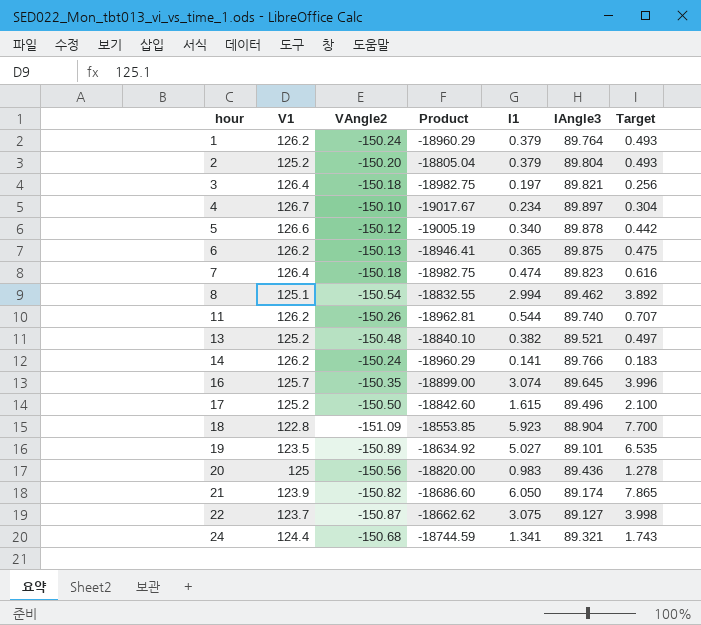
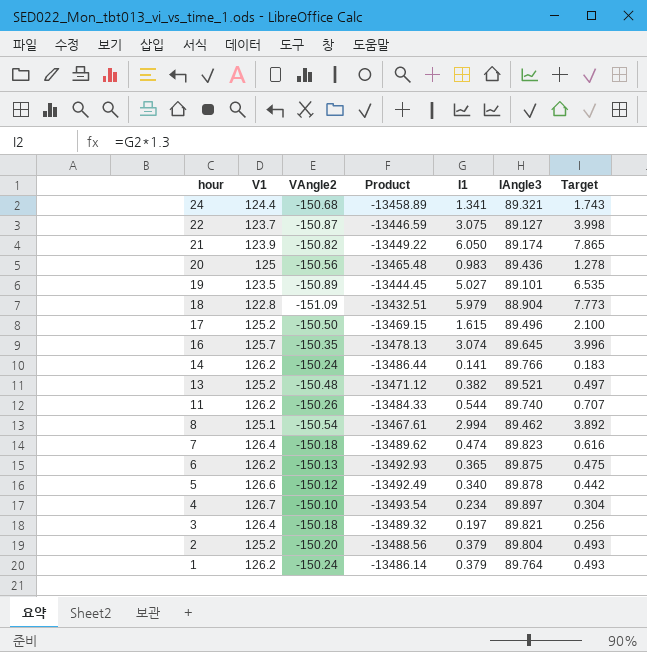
row order: hour ascending -> hour descending
column Product | formula: [V1] * [VAngle2] -> [VAngle2] * [IAngle3]
18 | I1: 5.923 -> 5.979
18 | Target: 7.700 -> 7.773

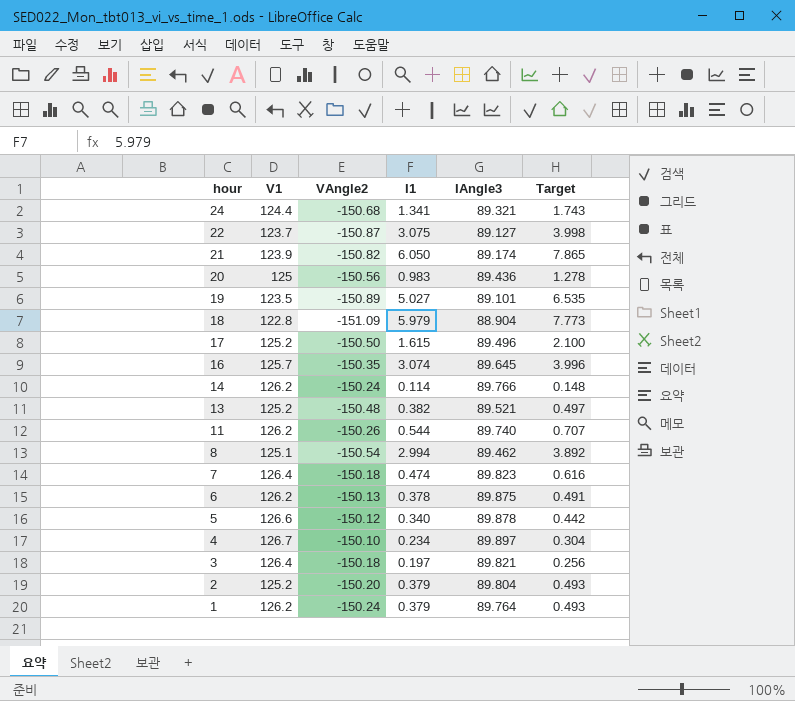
column Product | formula: [VAngle2] * [IAngle3] -> none
14 | I1: 0.141 -> 0.114
14 | Target: 0.183 -> 0.148
6 | I1: 0.365 -> 0.378
6 | Target: 0.475 -> 0.491

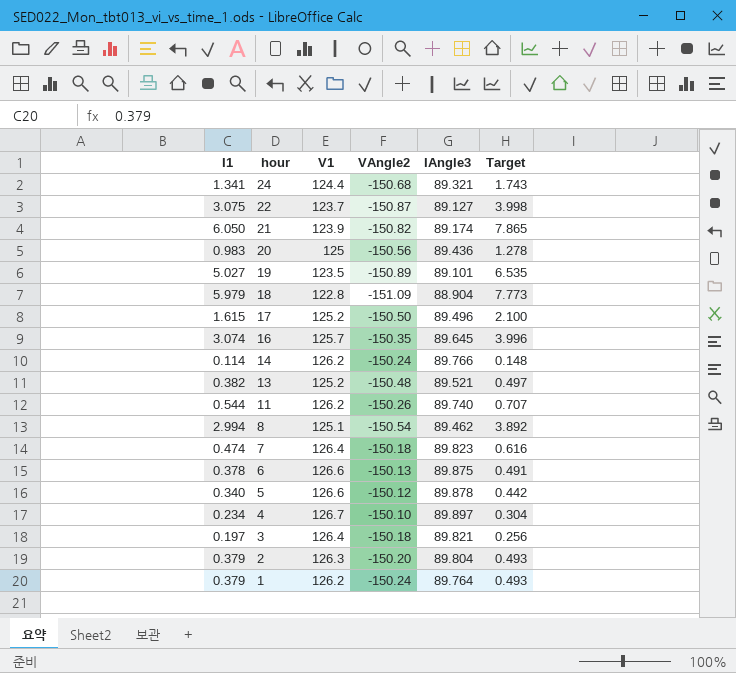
column I1 | position: 4 -> 1
6 | V1: 126.2 -> 126.6
2 | V1: 125.2 -> 126.3

